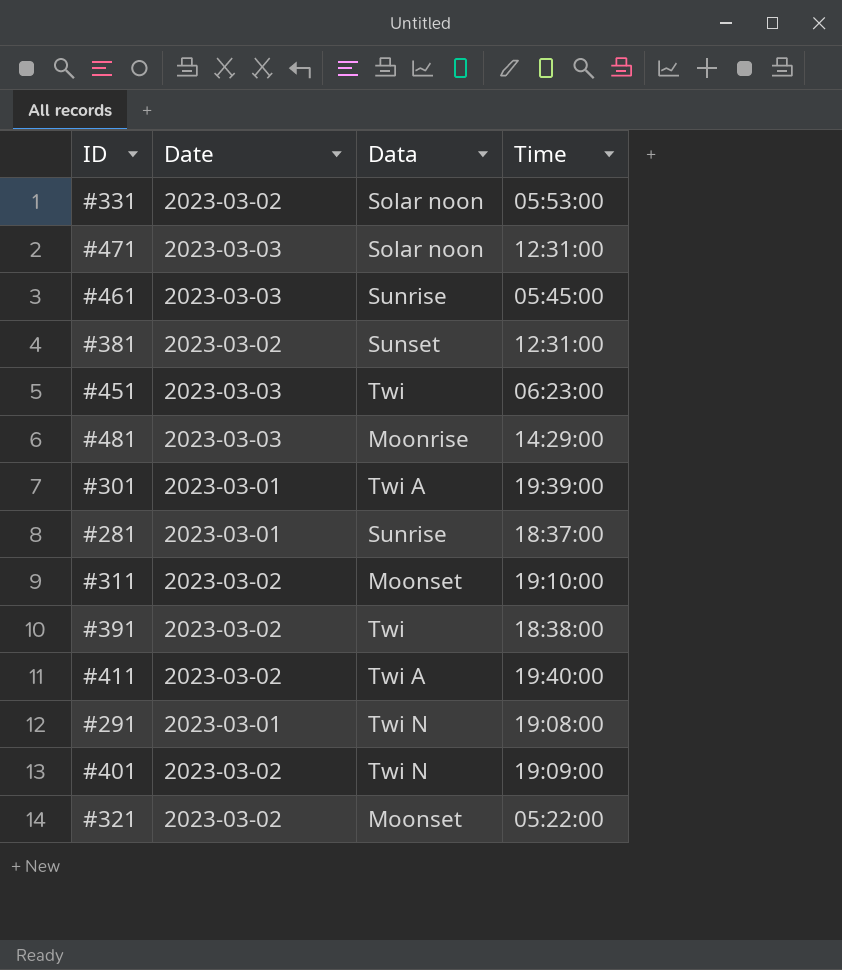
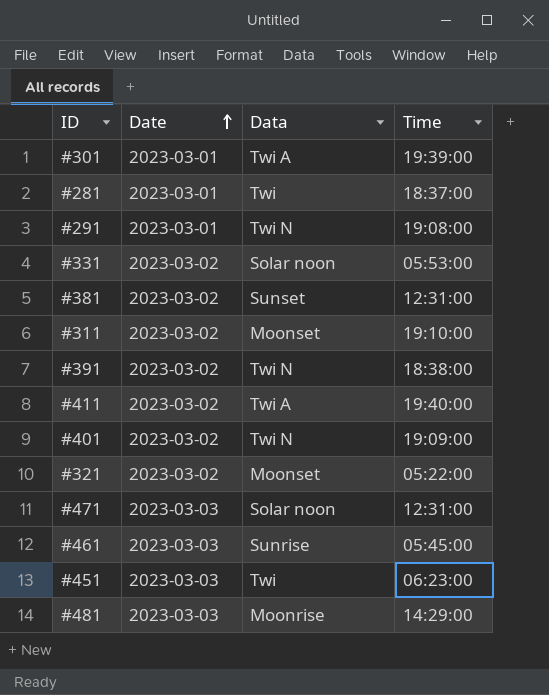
row order: none -> Date ascending
#281 | Data: Sunrise -> Twi
#391 | Data: Twi -> Twi N

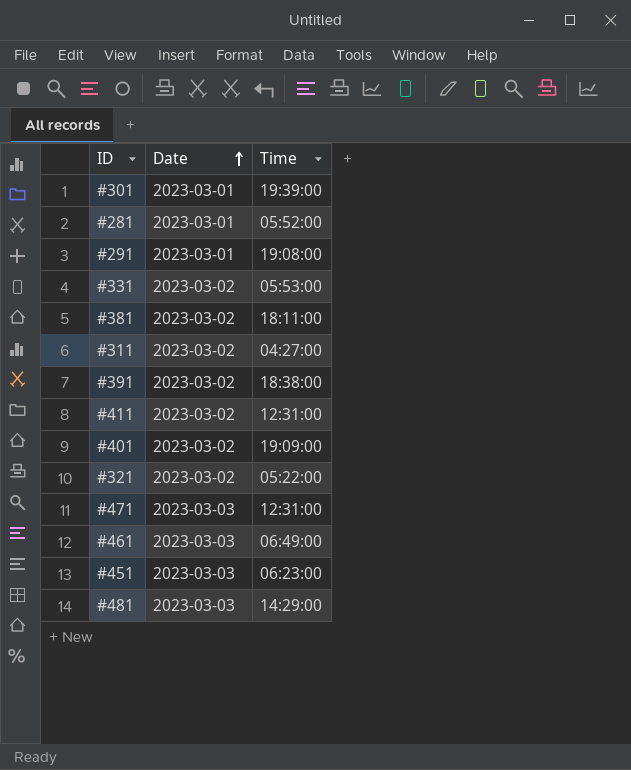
column Data | position: 3 -> none
#281 | Time: 18:37:00 -> 05:52:00
#381 | Time: 12:31:00 -> 18:11:00
#311 | Time: 19:10:00 -> 04:27:00
#411 | Time: 19:40:00 -> 12:31:00
#461 | Time: 05:45:00 -> 06:49:00

